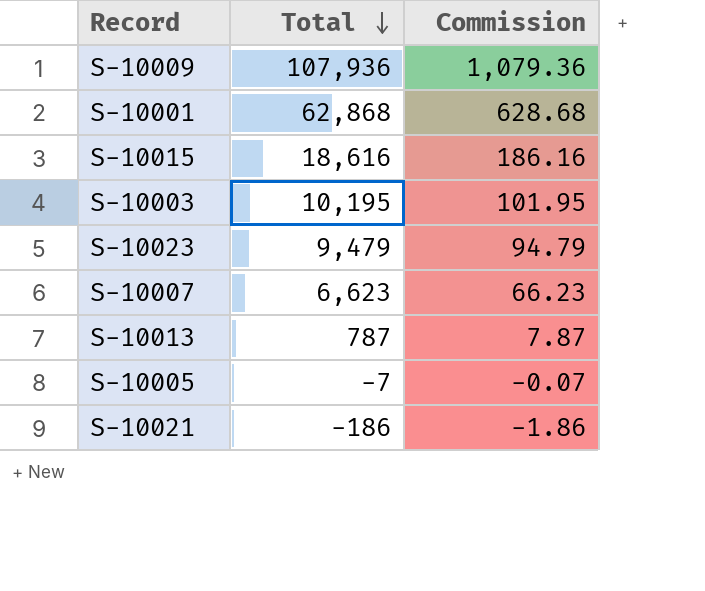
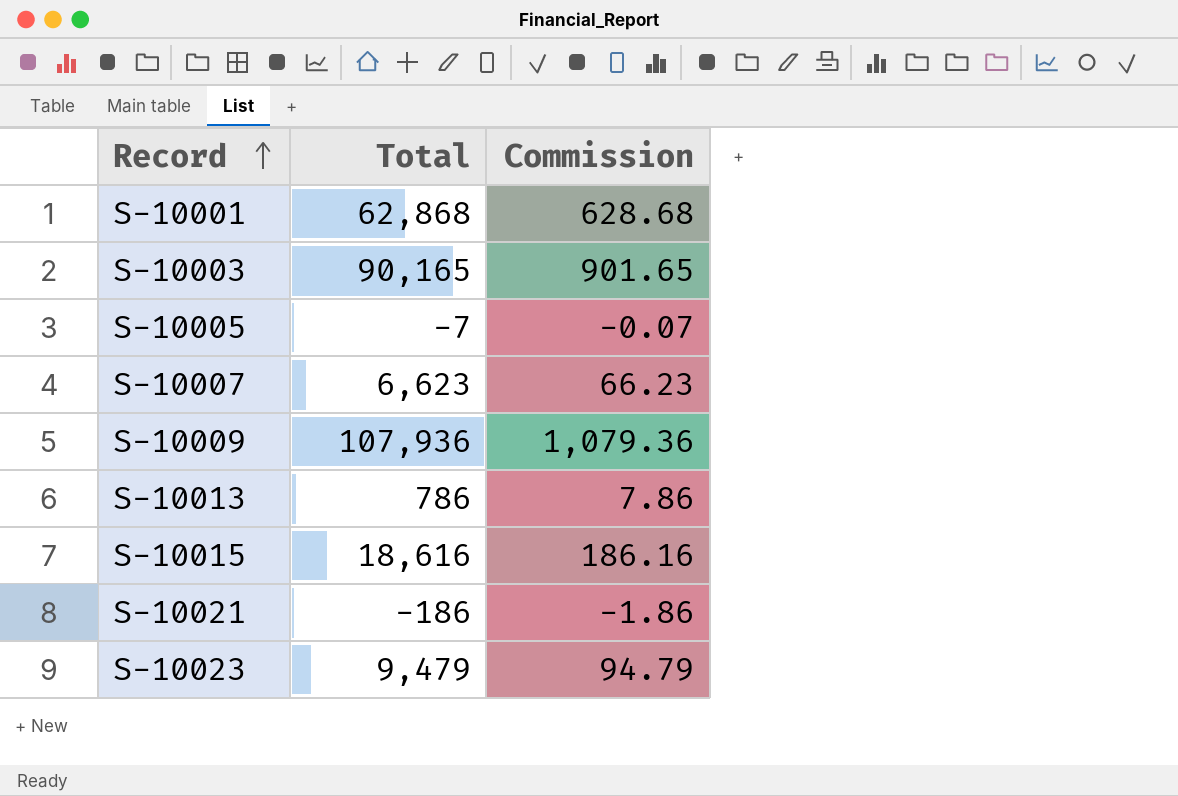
row order: Total descending -> Record ascending
S-10003 | Total: 10,195 -> 90,165
S-10003 | Commission: 101.95 -> 901.65
S-10013 | Total: 787 -> 786
S-10013 | Commission: 7.87 -> 7.86

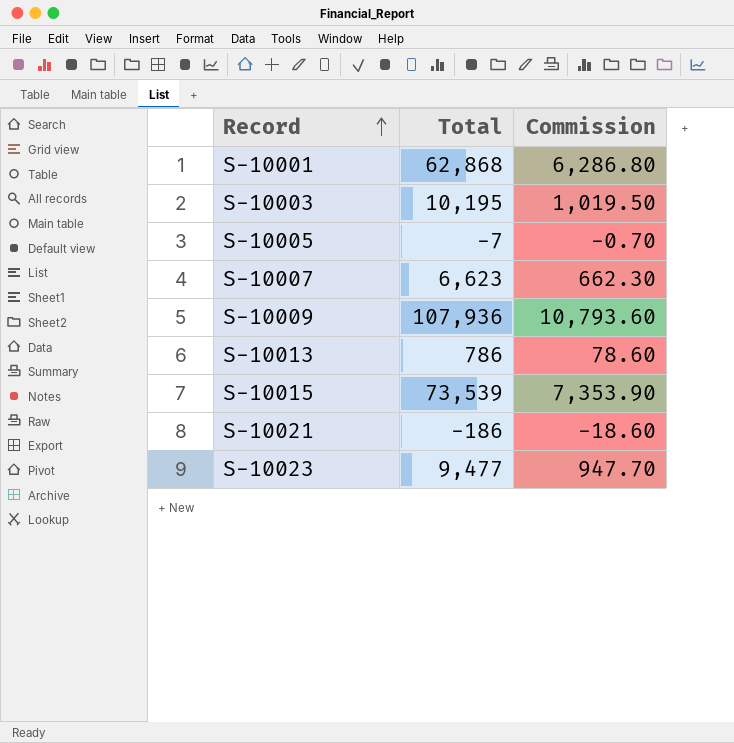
column Commission | formula: [Total] * 0.01 -> [Total] * 0.1
S-10003 | Total: 90,165 -> 10,195
S-10015 | Total: 18,616 -> 73,539
S-10023 | Total: 9,479 -> 9,477

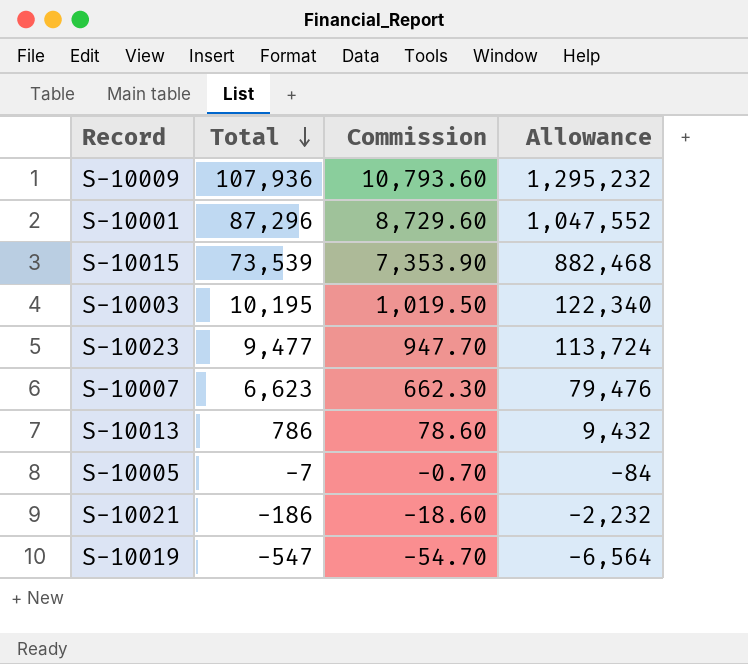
row order: Record ascending -> Total descending
column Allowance | formula: none -> [Total] * 12
S-10001 | Total: 62,868 -> 87,296
S-10001 | Commission: 6,286.80 -> 8,729.60
row S-10019: none -> -547 | -54.70 | -6,564

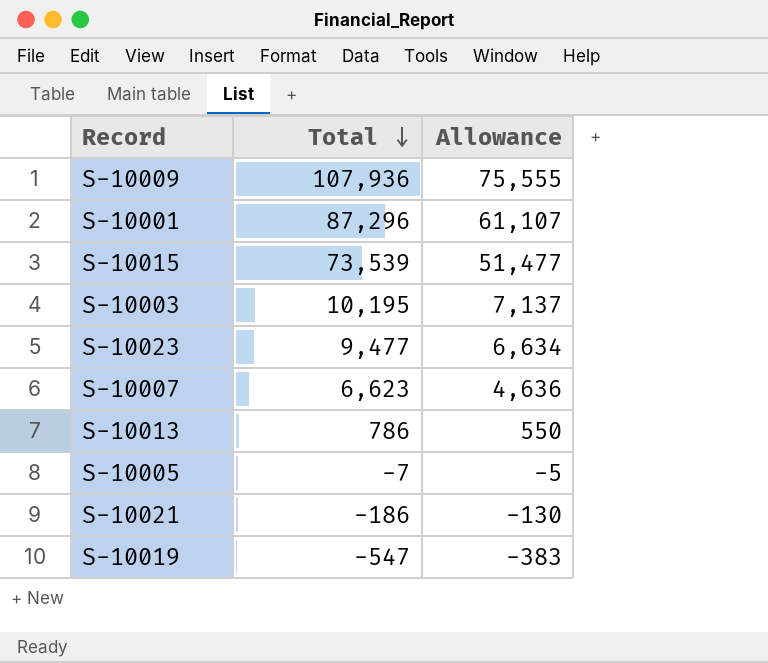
column Commission | formula: [Total] * 0.1 -> none
column Allowance | formula: [Total] * 12 -> [Total] * 0.7

